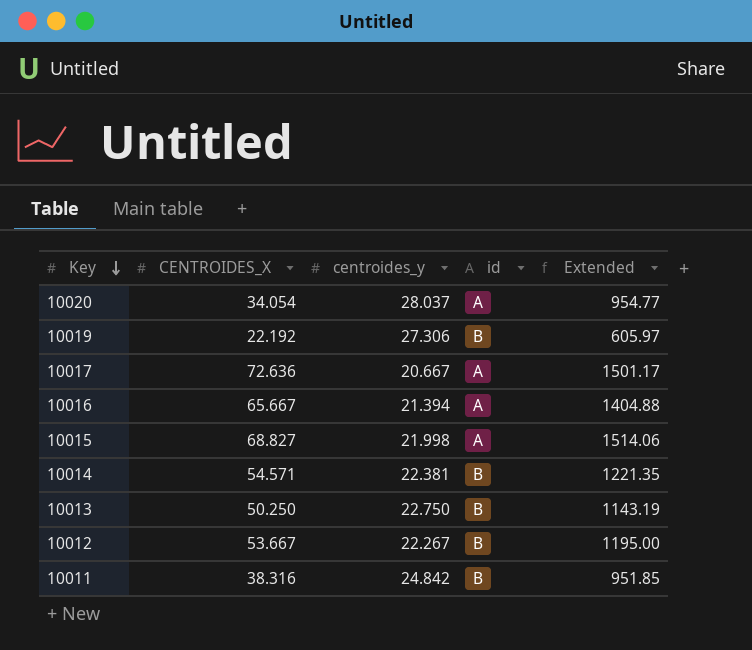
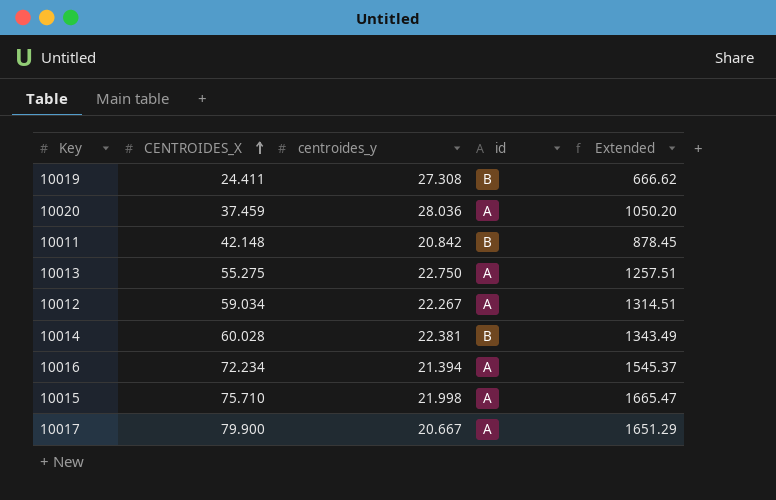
row order: Key descending -> CENTROIDES_X ascending
10019 | CENTROIDES_X: 22.192 -> 24.411
10019 | centroides_y: 27.306 -> 27.308
10019 | Extended: 605.97 -> 666.62
10020 | CENTROIDES_X: 34.054 -> 37.459
10020 | centroides_y: 28.037 -> 28.036
10020 | Extended: 954.77 -> 1050.20
10011 | CENTROIDES_X: 38.316 -> 42.148
10011 | centroides_y: 24.842 -> 20.842
10011 | Extended: 951.85 -> 878.45
10013 | CENTROIDES_X: 50.250 -> 55.275
10013 | id: B -> A
10013 | Extended: 1143.19 -> 1257.51
10012 | CENTROIDES_X: 53.667 -> 59.034
10012 | id: B -> A
10012 | Extended: 1195.00 -> 1314.51
10014 | CENTROIDES_X: 54.571 -> 60.028
10014 | Extended: 1221.35 -> 1343.49
10016 | CENTROIDES_X: 65.667 -> 72.234
10016 | Extended: 1404.88 -> 1545.37
10015 | CENTROIDES_X: 68.827 -> 75.710
10015 | Extended: 1514.06 -> 1665.47
10017 | CENTROIDES_X: 72.636 -> 79.900
10017 | Extended: 1501.17 -> 1651.29

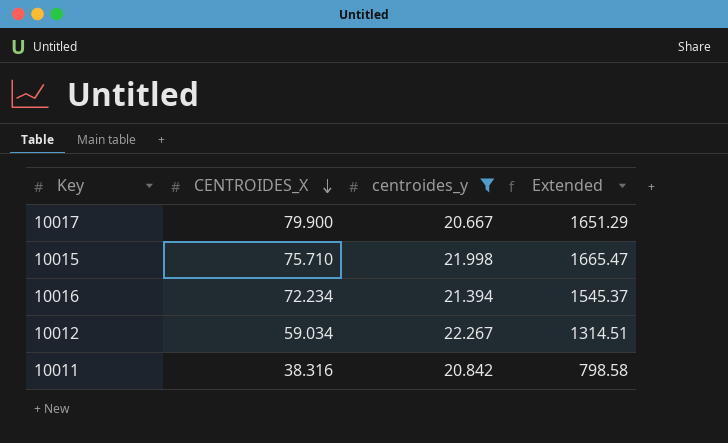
filter: none -> centroides_y <= 22.267
row order: CENTROIDES_X ascending -> CENTROIDES_X descending
column id | position: 4 -> none
10011 | CENTROIDES_X: 42.148 -> 38.316
10011 | Extended: 878.45 -> 798.58

